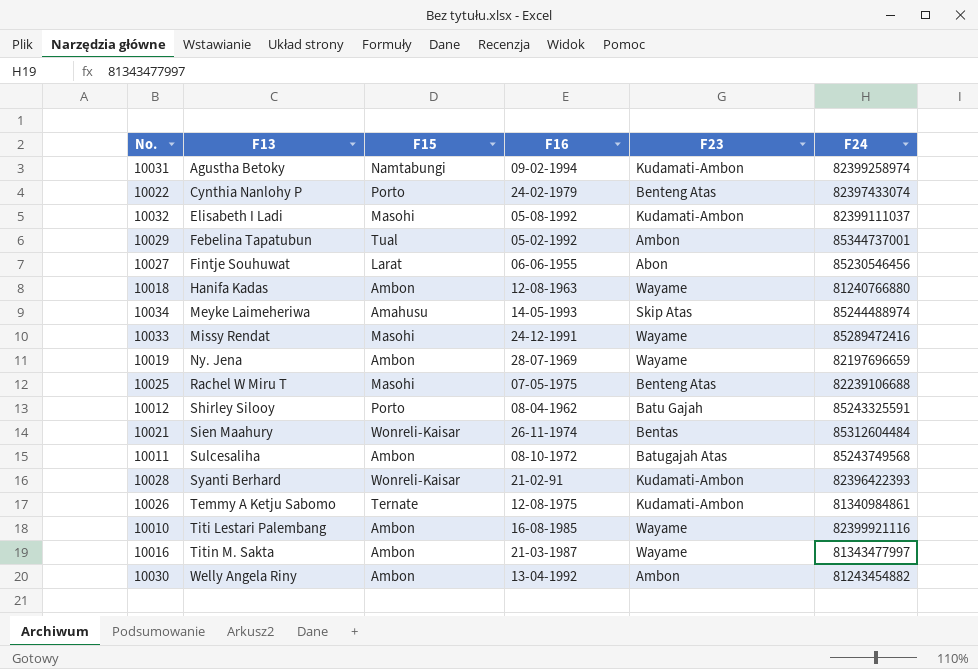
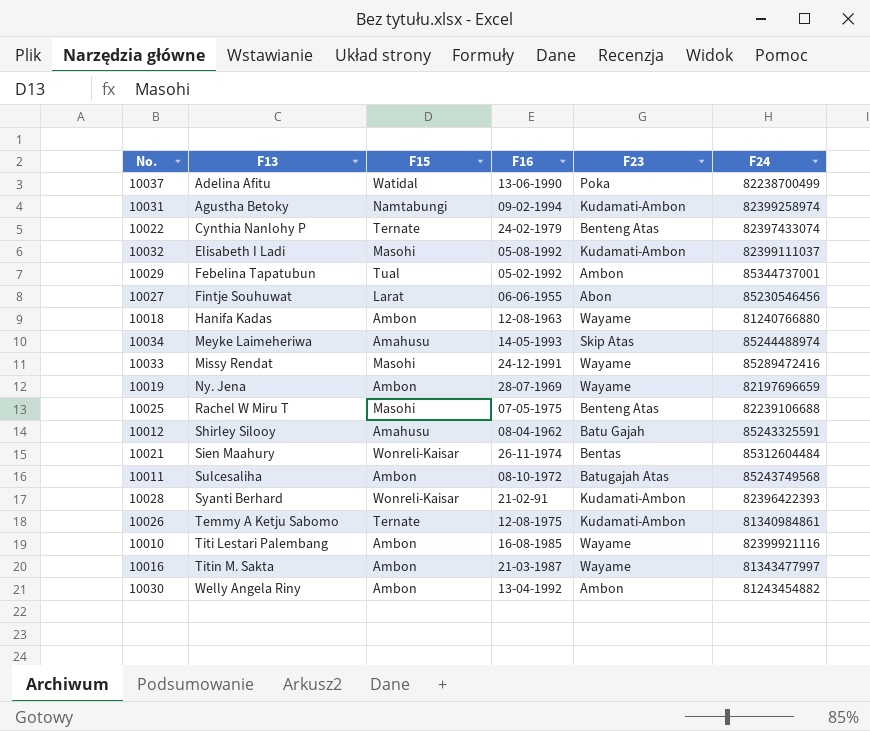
row 10037: none -> Adelina Afitu | Watidal | 13-06-1990 | Poka | 82238700499
10022 | F15: Porto -> Ternate
10012 | F15: Porto -> Amahusu

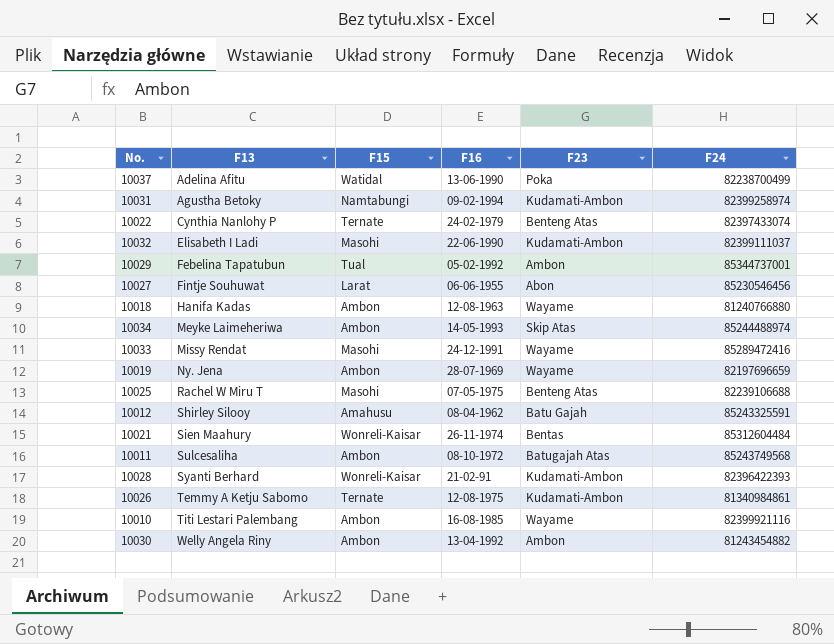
row 10016: Titin M. Sakta | Ambon | 21-03-1987 | Wayame | 81343477997 -> none
10032 | F16: 05-08-1992 -> 22-06-1990
10034 | F15: Amahusu -> Ambon

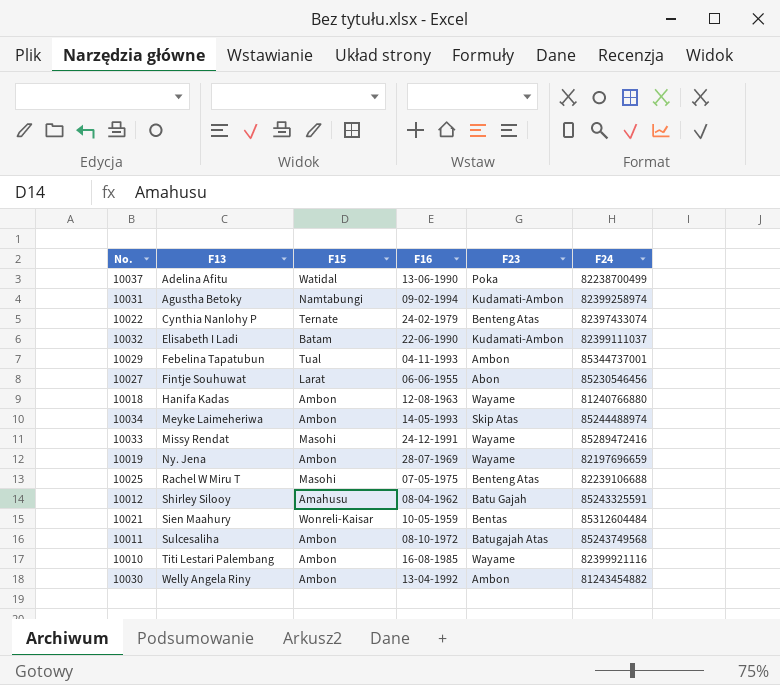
row 10028: Syanti Berhard | Wonreli-Kaisar | 21-02-91 | Kudamati-Ambon | 82396422393 -> none
row 10026: Temmy A Ketju Sabomo | Ternate | 12-08-1975 | Kudamati-Ambon | 81340984861 -> none
10032 | F15: Masohi -> Batam
10029 | F16: 05-02-1992 -> 04-11-1993
10021 | F16: 26-11-1974 -> 10-05-1959

